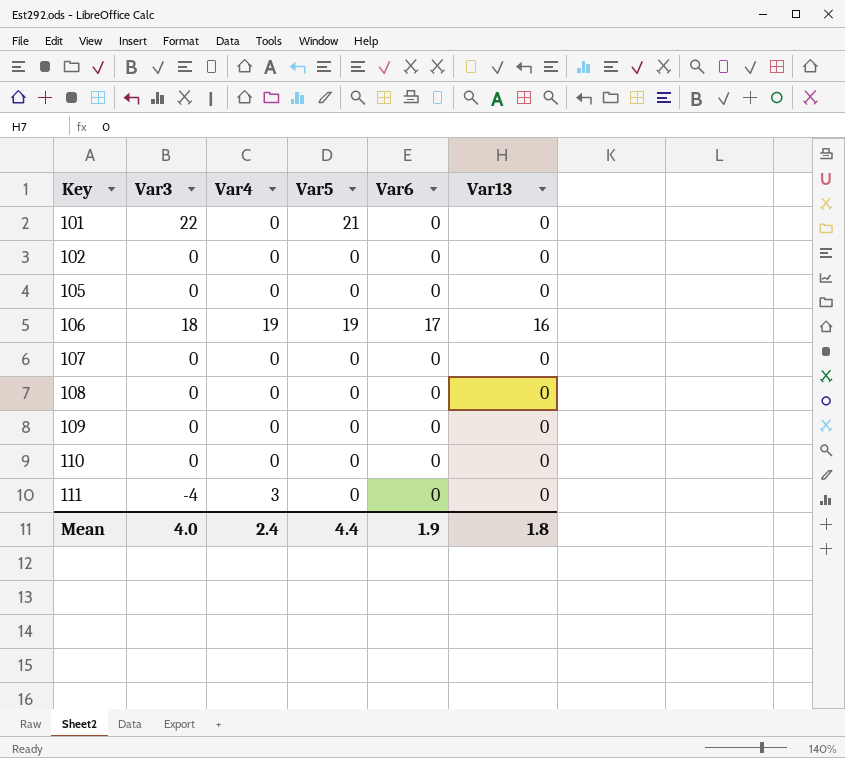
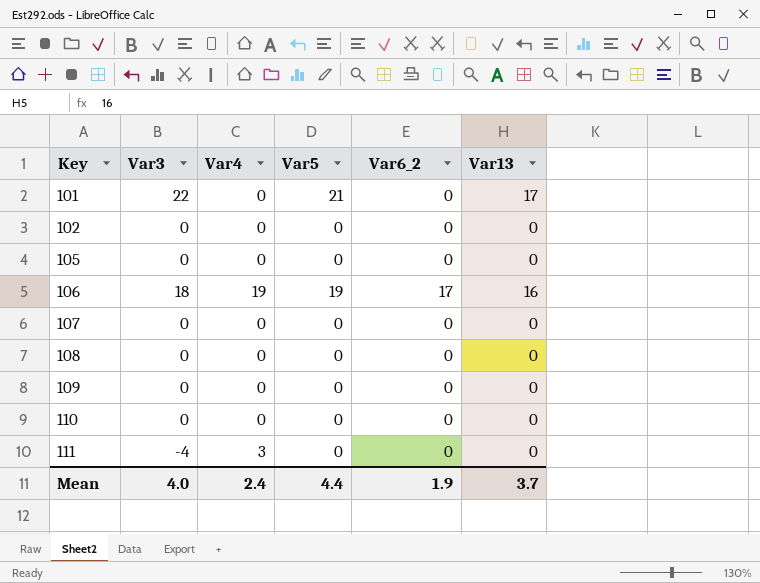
column name: Var6 -> Var6_2
101 | Var13: 0 -> 17
Mean | Var13: 1.8 -> 3.7

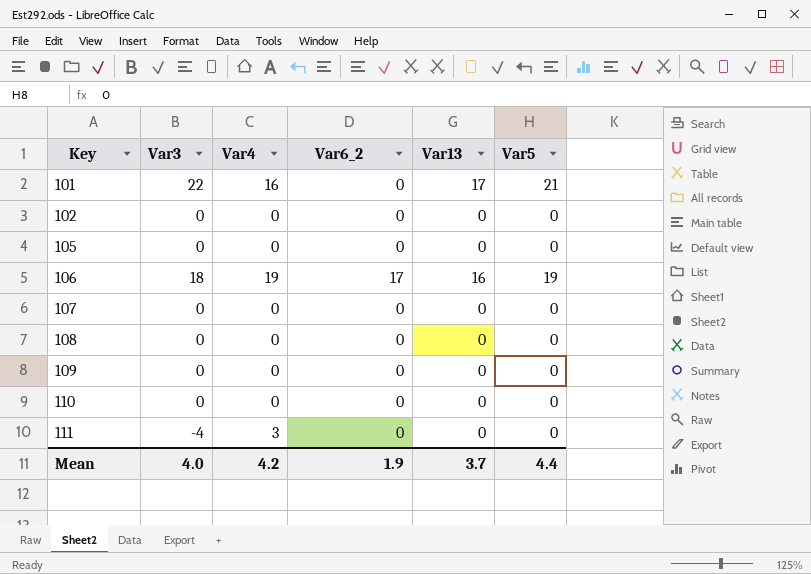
column Var5 | position: 4 -> 6
101 | Var4: 0 -> 16
Mean | Var4: 2.4 -> 4.2

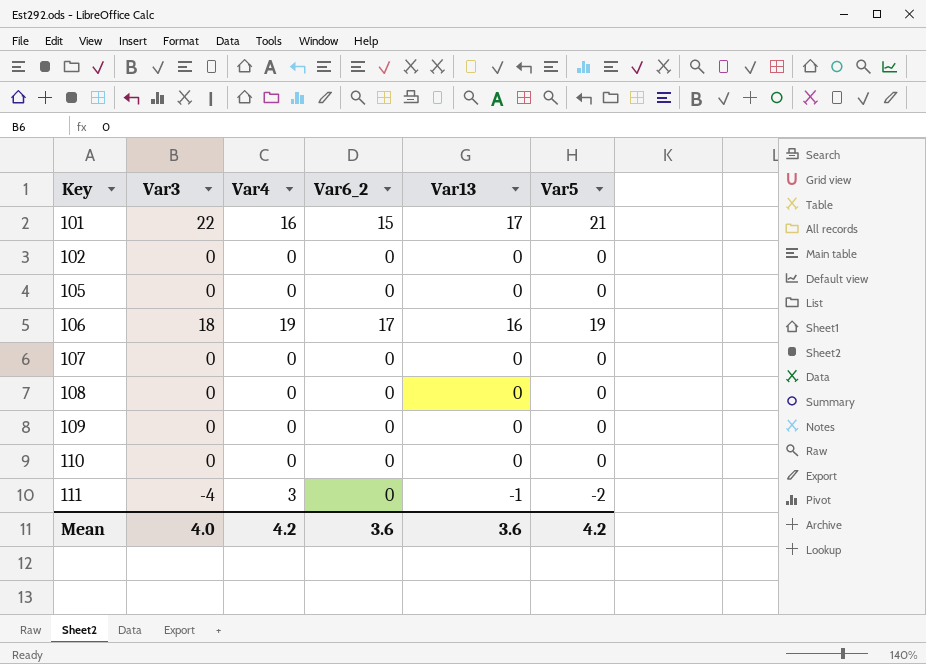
101 | Var6_2: 0 -> 15
111 | Var13: 0 -> -1
111 | Var5: 0 -> -2
Mean | Var6_2: 1.9 -> 3.6
Mean | Var13: 3.7 -> 3.6
Mean | Var5: 4.4 -> 4.2

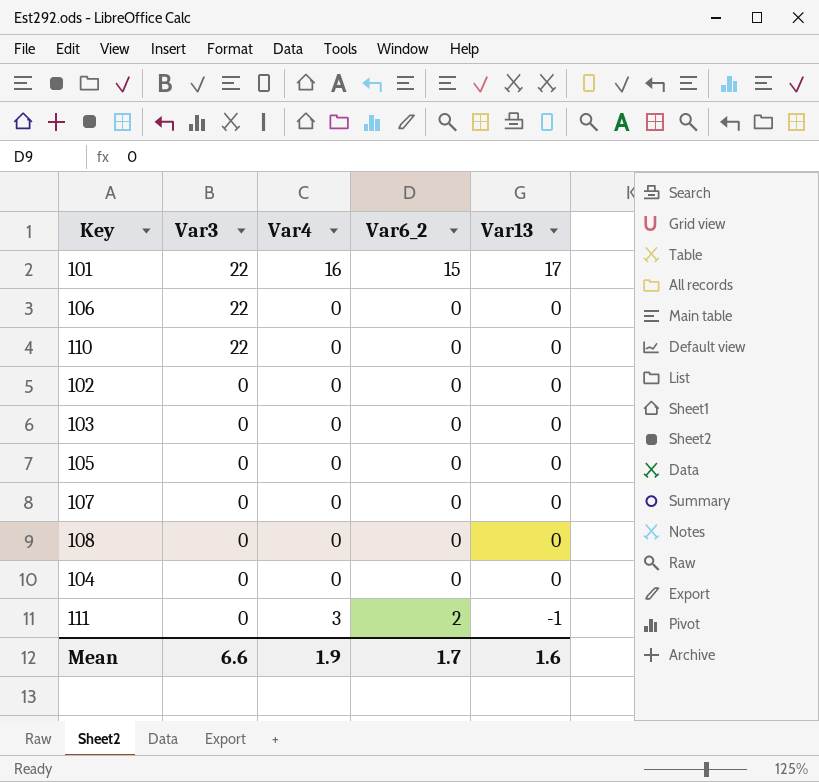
row order: Key ascending -> Var3 descending
column Var5 | position: 6 -> none
row 109: 0 | 0 | 0 | 0 | 0 -> none
106 | Var3: 18 -> 22
106 | Var4: 19 -> 0
106 | Var6_2: 17 -> 0
106 | Var13: 16 -> 0
110 | Var3: 0 -> 22
row 103: none -> 0 | 0 | 0 | 0
row 104: none -> 0 | 0 | 0 | 0
111 | Var3: -4 -> 0
111 | Var6_2: 0 -> 2
Mean | Var3: 4.0 -> 6.6
Mean | Var4: 4.2 -> 1.9
Mean | Var6_2: 3.6 -> 1.7
Mean | Var13: 3.6 -> 1.6

